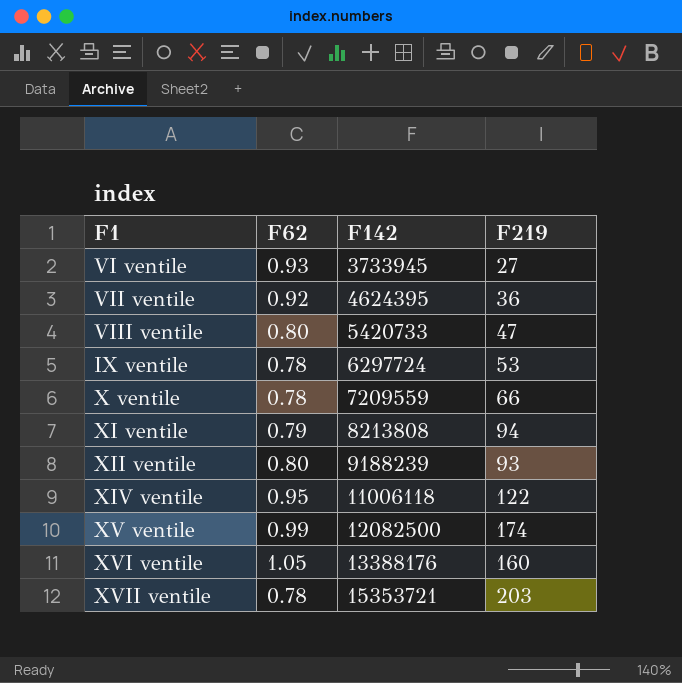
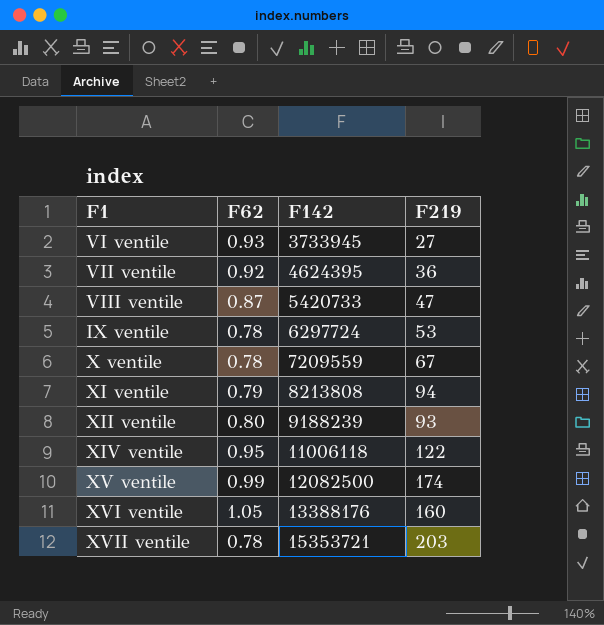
VIII ventile | F62: 0.80 -> 0.87
X ventile | F219: 66 -> 67

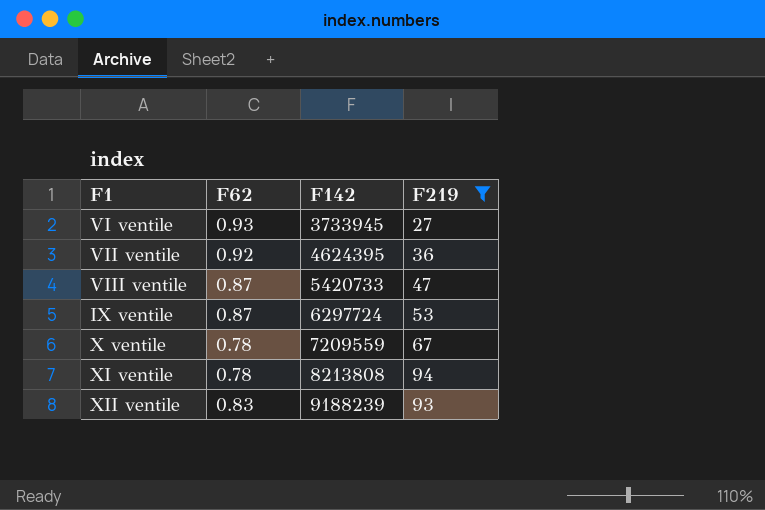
filter: none -> F219 <= 94
IX ventile | F62: 0.78 -> 0.87
XI ventile | F62: 0.79 -> 0.78
XII ventile | F62: 0.80 -> 0.83

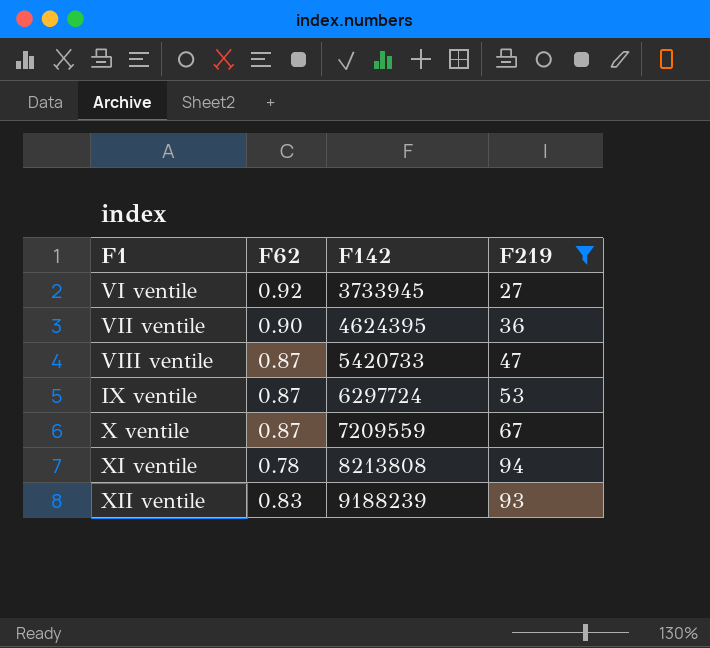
VI ventile | F62: 0.93 -> 0.92
VII ventile | F62: 0.92 -> 0.90
X ventile | F62: 0.78 -> 0.87

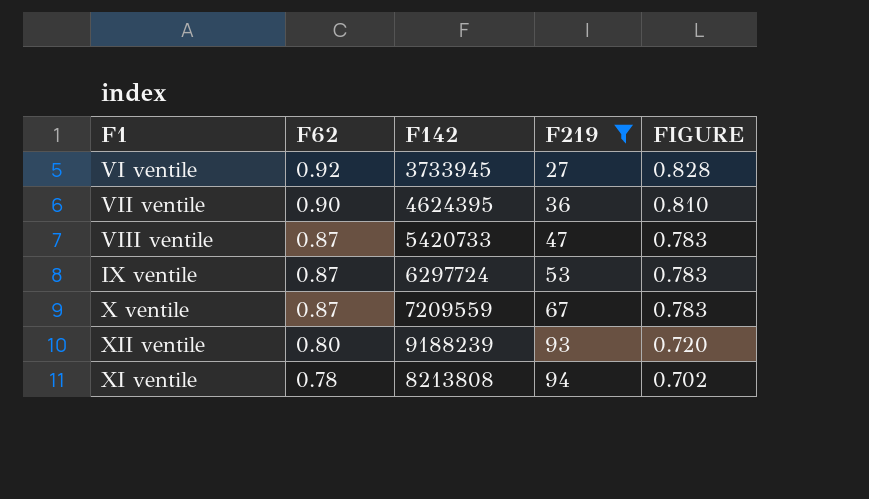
row order: F142 ascending -> F62 descending
column FIGURE | formula: none -> [F62] * 0.9
XII ventile | F62: 0.83 -> 0.80

